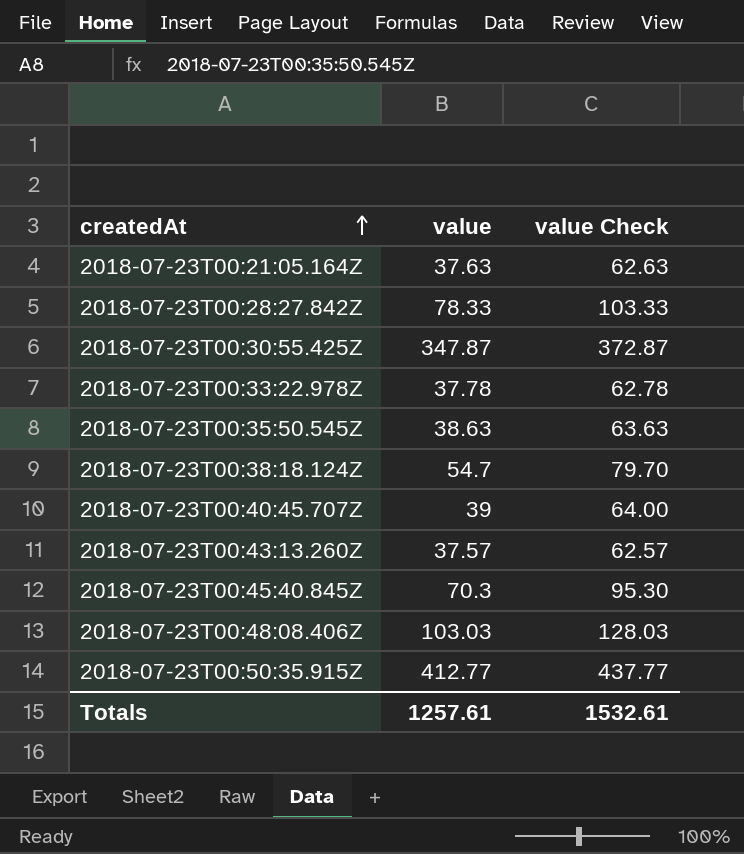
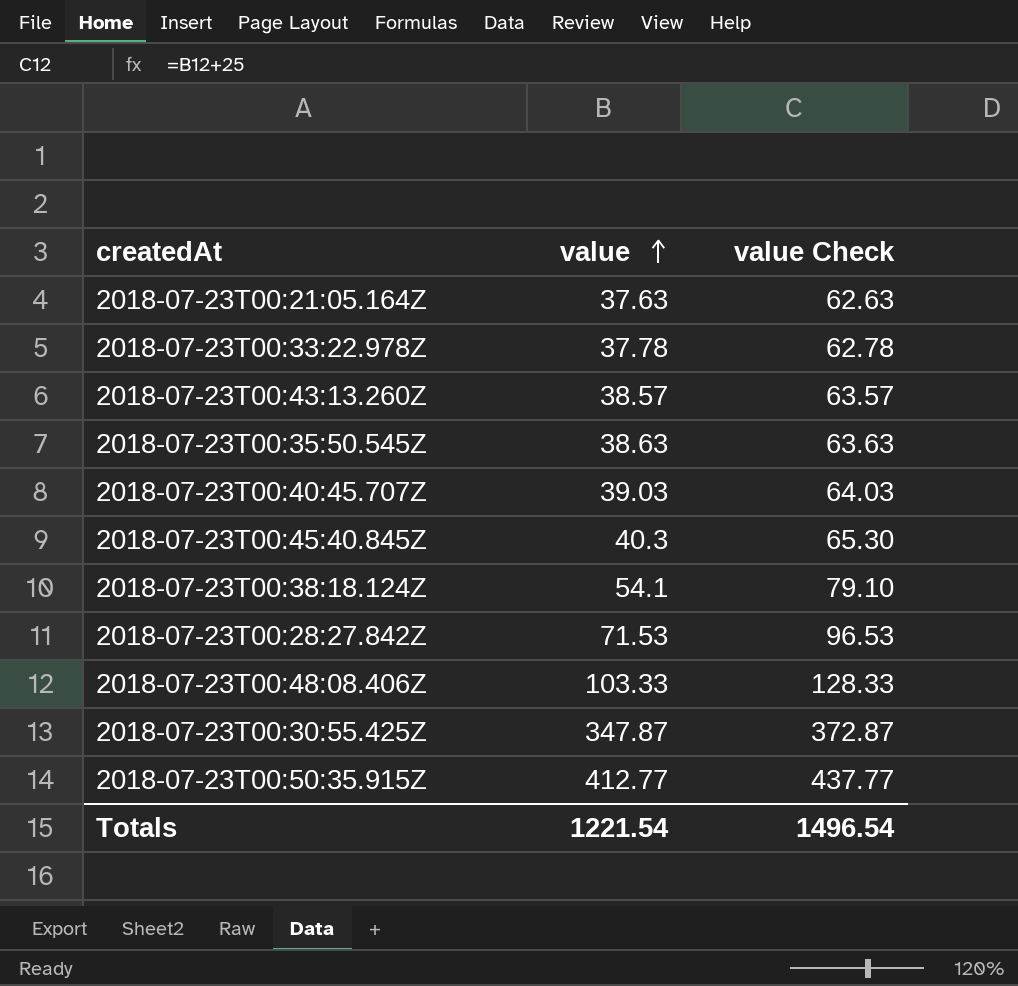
row order: createdAt ascending -> value ascending
2018-07-23T00:43:13.260Z | value: 37.57 -> 38.57
2018-07-23T00:43:13.260Z | value Check: 62.57 -> 63.57
2018-07-23T00:40:45.707Z | value: 39 -> 39.03
2018-07-23T00:40:45.707Z | value Check: 64.00 -> 64.03
2018-07-23T00:45:40.845Z | value: 70.3 -> 40.3
2018-07-23T00:45:40.845Z | value Check: 95.30 -> 65.30
2018-07-23T00:38:18.124Z | value: 54.7 -> 54.1
2018-07-23T00:38:18.124Z | value Check: 79.70 -> 79.10
2018-07-23T00:28:27.842Z | value: 78.33 -> 71.53
2018-07-23T00:28:27.842Z | value Check: 103.33 -> 96.53
2018-07-23T00:48:08.406Z | value: 103.03 -> 103.33
2018-07-23T00:48:08.406Z | value Check: 128.03 -> 128.33
Totals | value: 1257.61 -> 1221.54
Totals | value Check: 1532.61 -> 1496.54

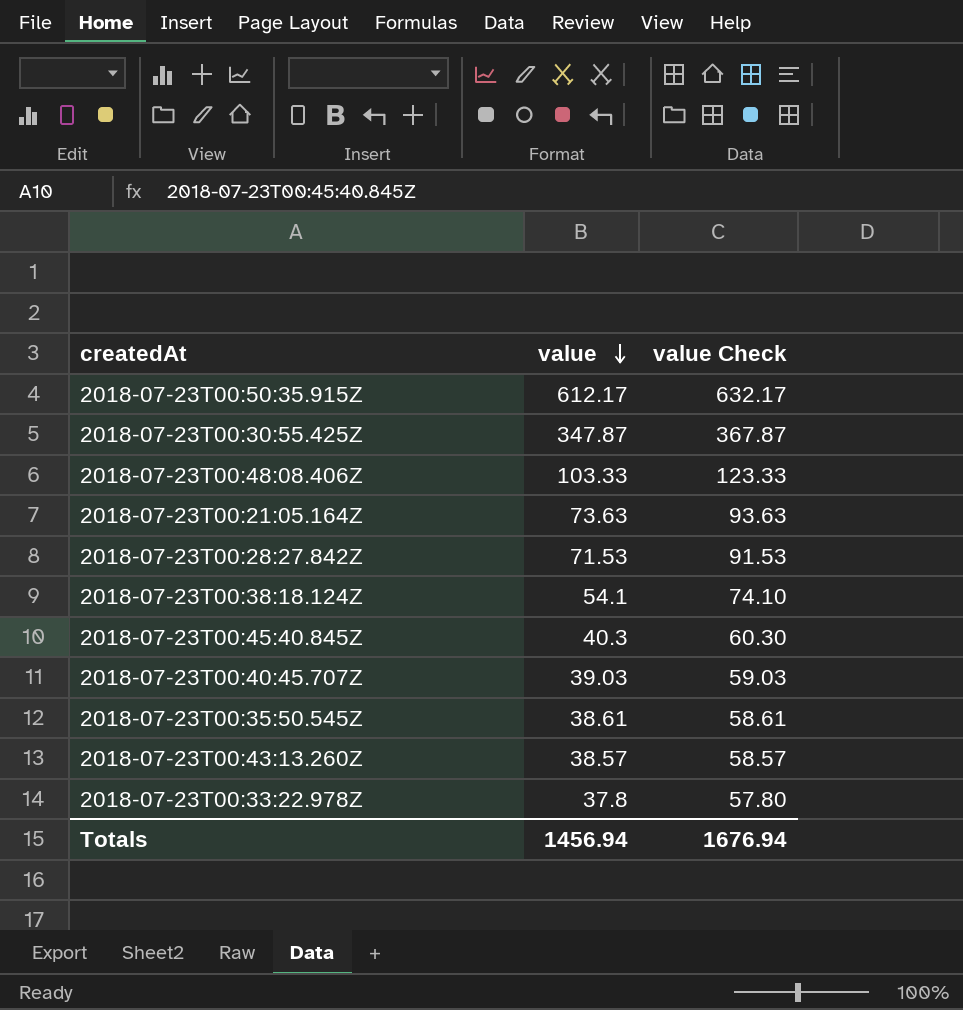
row order: value ascending -> value descending
column value Check | formula: [value] + 25 -> [value] + 20
2018-07-23T00:50:35.915Z | value: 412.77 -> 612.17
2018-07-23T00:21:05.164Z | value: 37.63 -> 73.63
2018-07-23T00:35:50.545Z | value: 38.63 -> 38.61
2018-07-23T00:33:22.978Z | value: 37.78 -> 37.8
Totals | value: 1221.54 -> 1456.94
Totals | value Check: 1496.54 -> 1676.94

